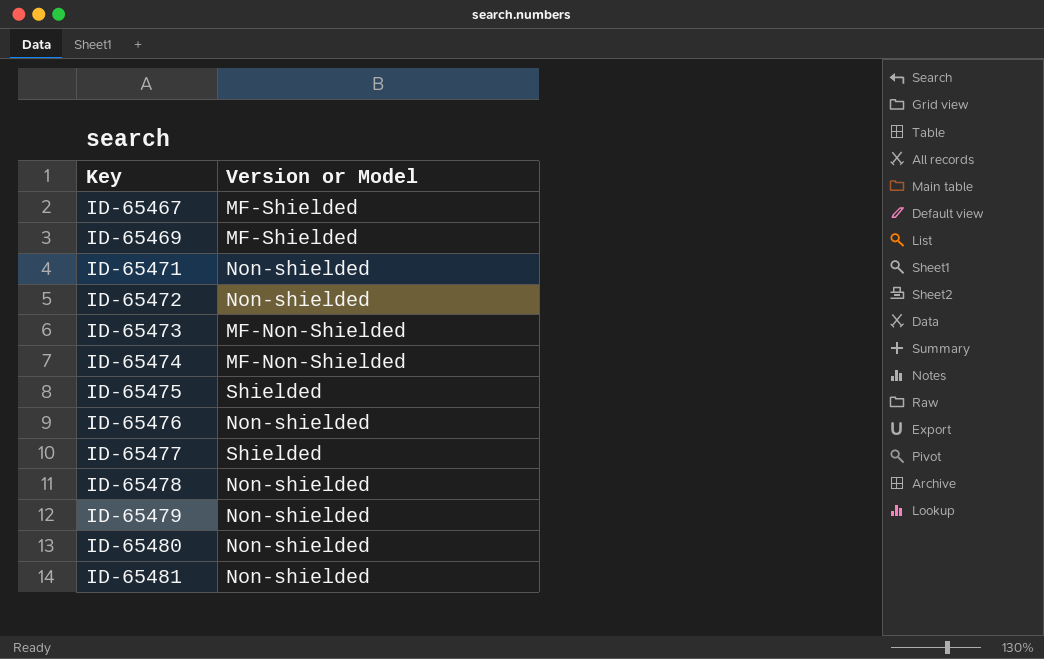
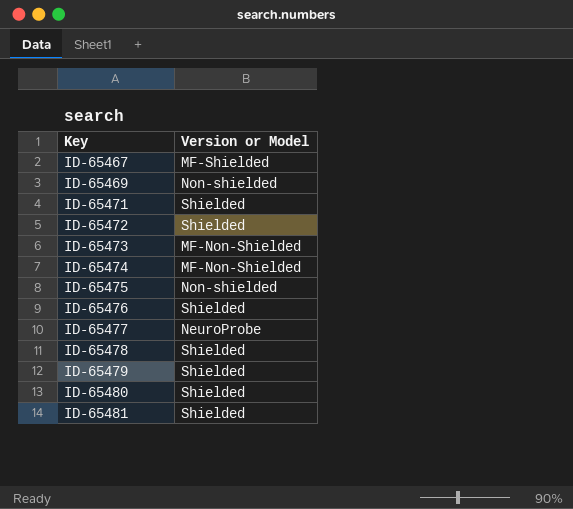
ID-65469 | Version or Model: MF-Shielded -> Non-shielded
ID-65471 | Version or Model: Non-shielded -> Shielded
ID-65472 | Version or Model: Non-shielded -> Shielded
ID-65475 | Version or Model: Shielded -> Non-shielded
ID-65476 | Version or Model: Non-shielded -> Shielded
ID-65477 | Version or Model: Shielded -> NeuroProbe
ID-65478 | Version or Model: Non-shielded -> Shielded
ID-65479 | Version or Model: Non-shielded -> Shielded
ID-65480 | Version or Model: Non-shielded -> Shielded
ID-65481 | Version or Model: Non-shielded -> Shielded

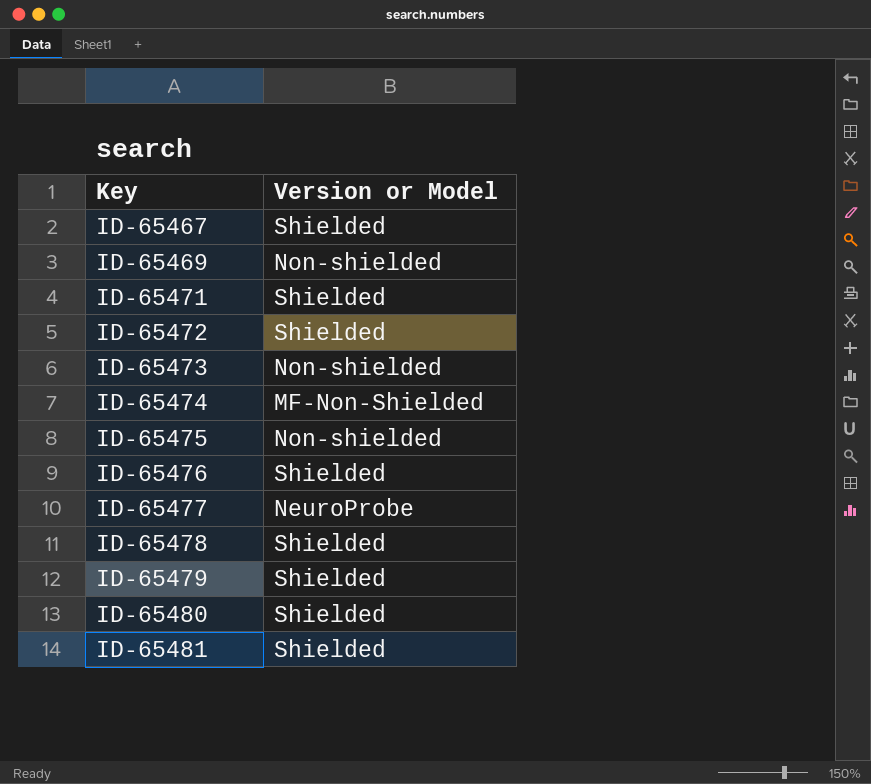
ID-65467 | Version or Model: MF-Shielded -> Shielded
ID-65473 | Version or Model: MF-Non-Shielded -> Non-shielded

